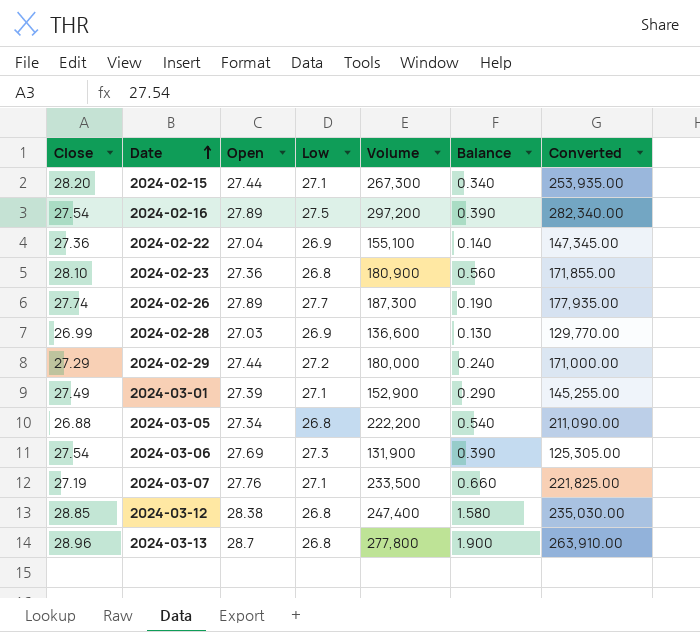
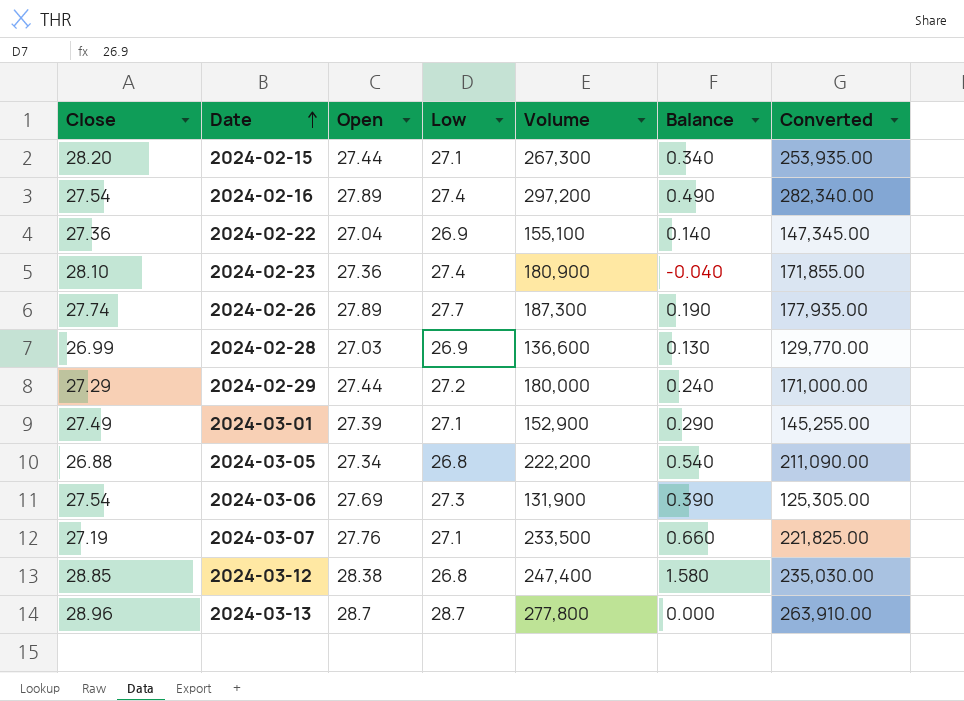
2024-02-16 | Low: 27.5 -> 27.4
2024-02-16 | Balance: 0.390 -> 0.490
2024-02-23 | Low: 26.8 -> 27.4
2024-02-23 | Balance: 0.560 -> -0.040
2024-03-13 | Low: 26.8 -> 28.7
2024-03-13 | Balance: 1.900 -> 0.000

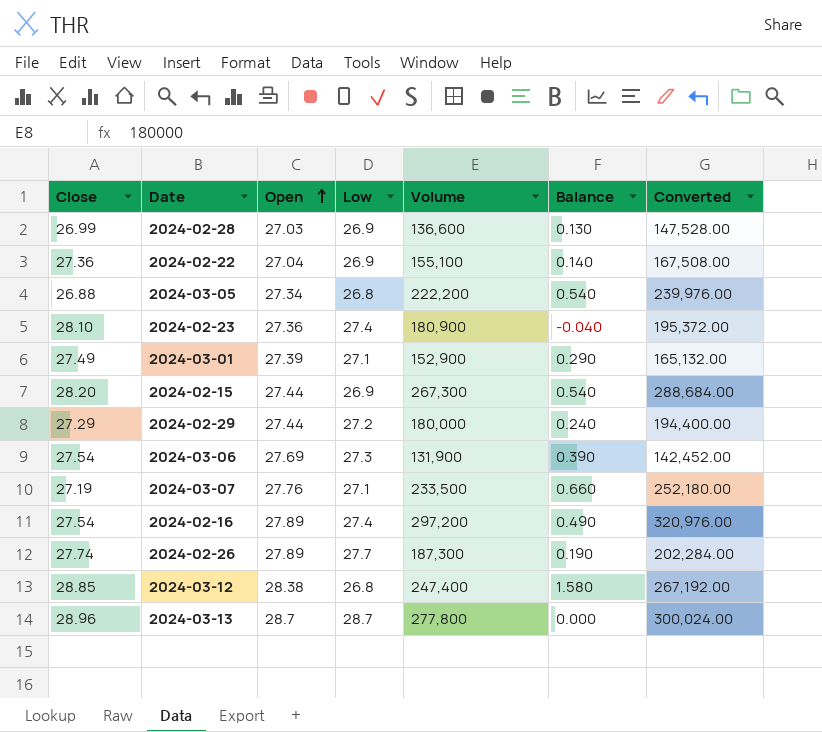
row order: Date ascending -> Open ascending
column Converted | formula: [Volume] * 0.95 -> [Volume] * 1.08
2024-02-15 | Low: 27.1 -> 26.9
2024-02-15 | Balance: 0.340 -> 0.540

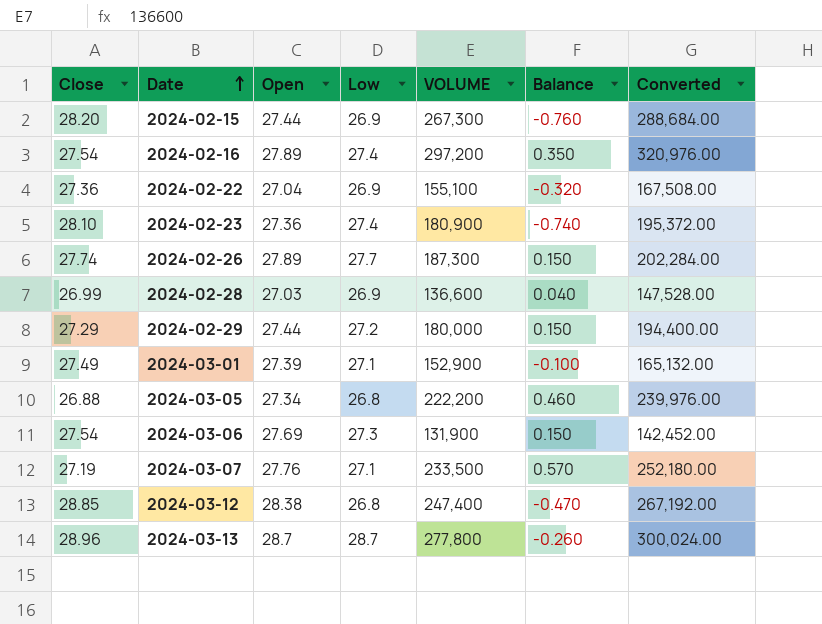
row order: Open ascending -> Date ascending
column name: Volume -> VOLUME
column Balance | formula: [Open] - [Low] -> [Open] - [Close]

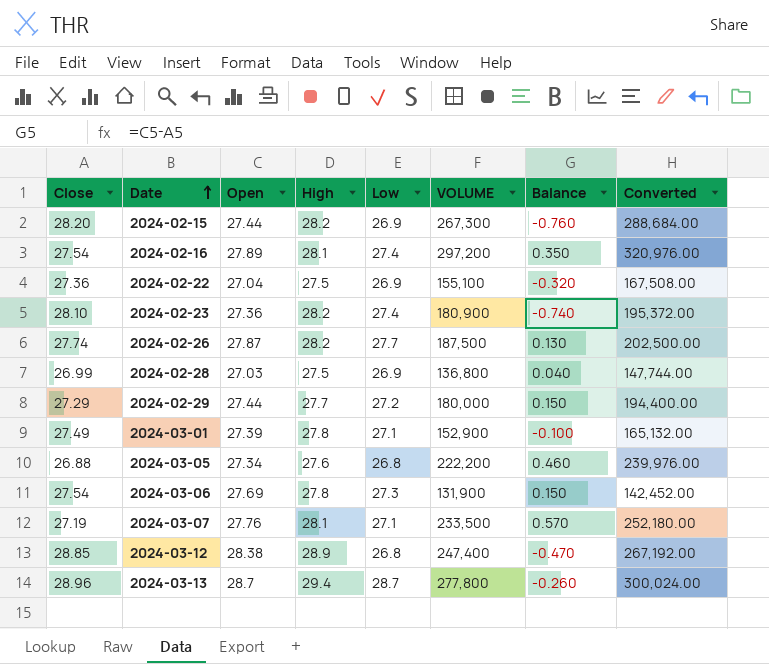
column High | position: none -> 4
2024-02-26 | Open: 27.89 -> 27.87
2024-02-26 | VOLUME: 187,300 -> 187,500
2024-02-26 | Balance: 0.150 -> 0.130
2024-02-26 | Converted: 202,284.00 -> 202,500.00
2024-02-28 | VOLUME: 136,600 -> 136,800
2024-02-28 | Converted: 147,528.00 -> 147,744.00

